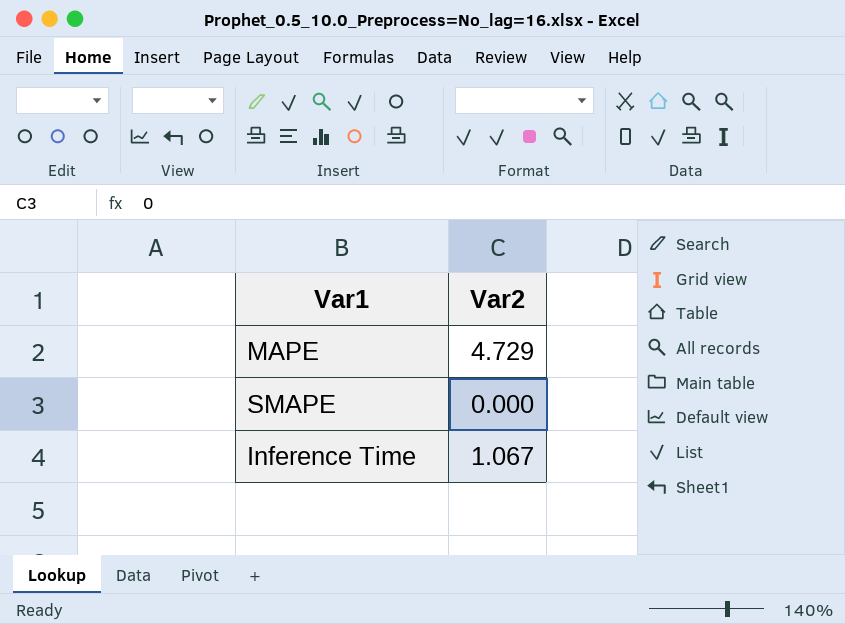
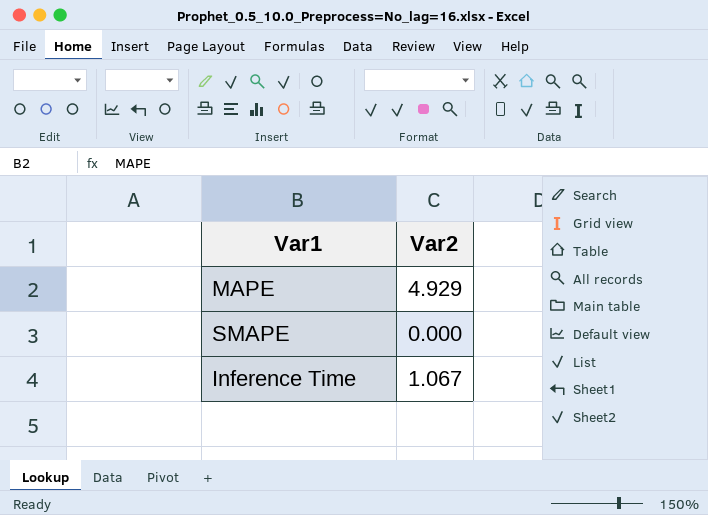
MAPE | Var2: 4.729 -> 4.929

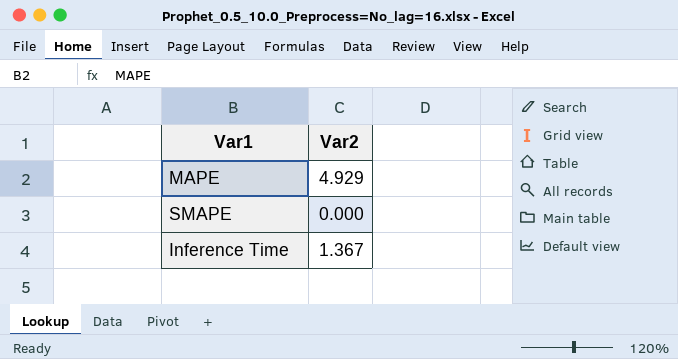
Inference Time | Var2: 1.067 -> 1.367

